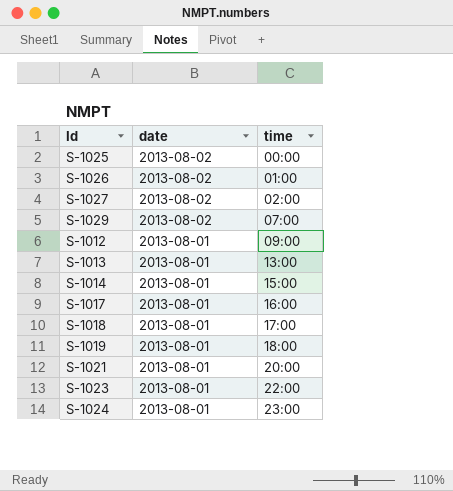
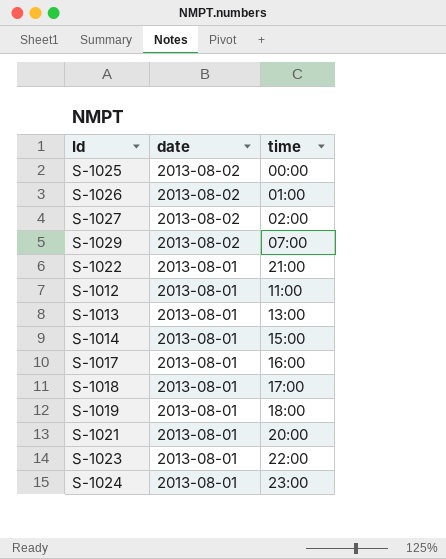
row S-1022: none -> 2013-08-01 | 21:00
S-1012 | time: 09:00 -> 11:00

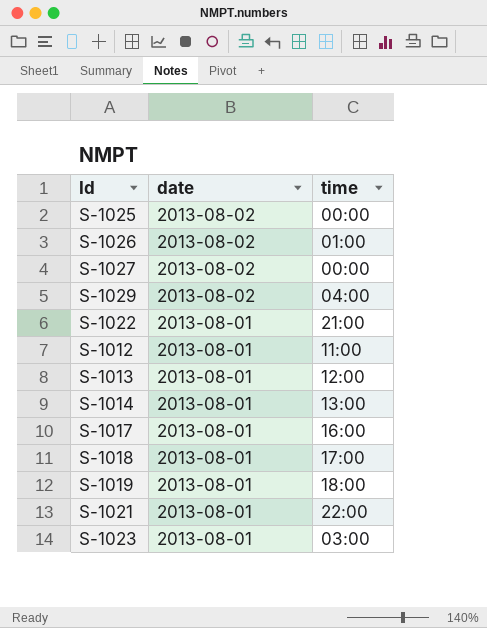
row S-1024: 2013-08-01 | 23:00 -> none
S-1027 | time: 02:00 -> 00:00
S-1029 | time: 07:00 -> 04:00
S-1013 | time: 13:00 -> 12:00
S-1014 | time: 15:00 -> 13:00
S-1021 | time: 20:00 -> 22:00
S-1023 | time: 22:00 -> 03:00

